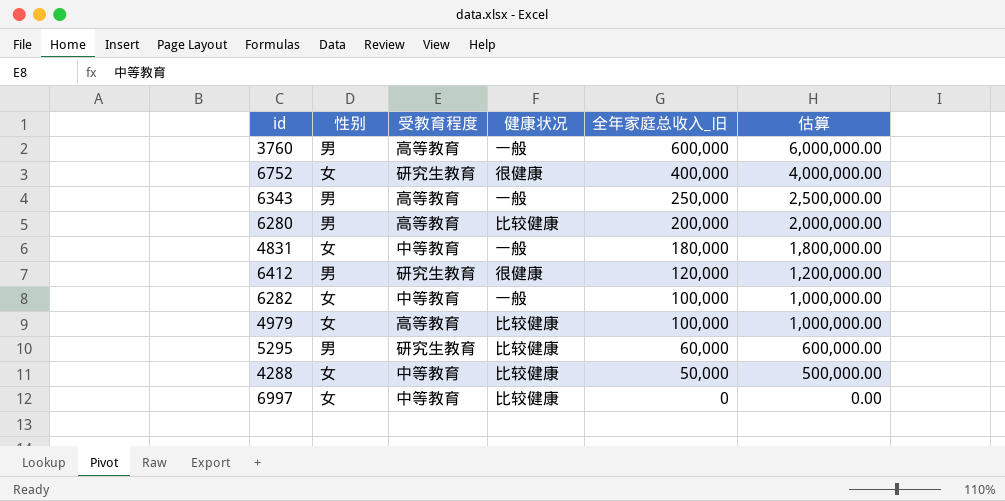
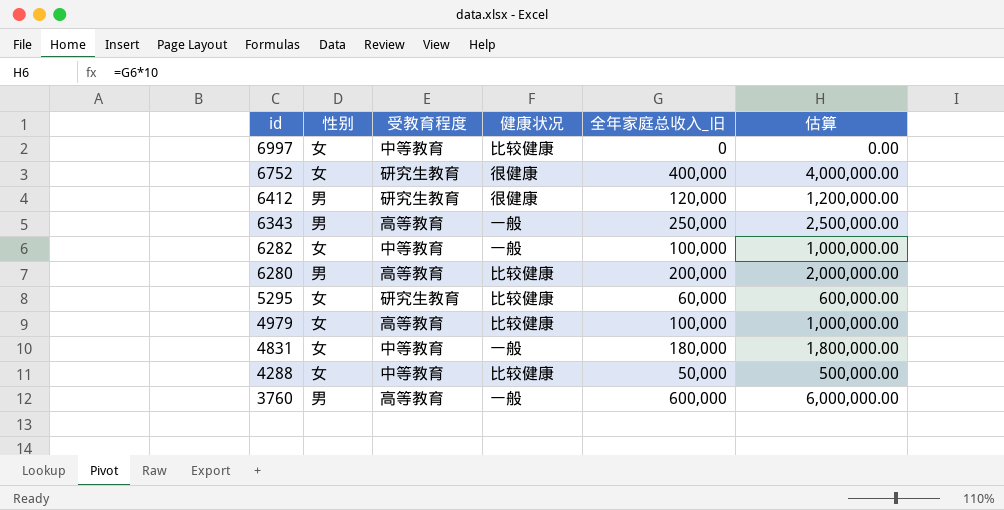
row order: 全年家庭总收入_旧 descending -> id descending
5295 | 性别: 男 -> 女

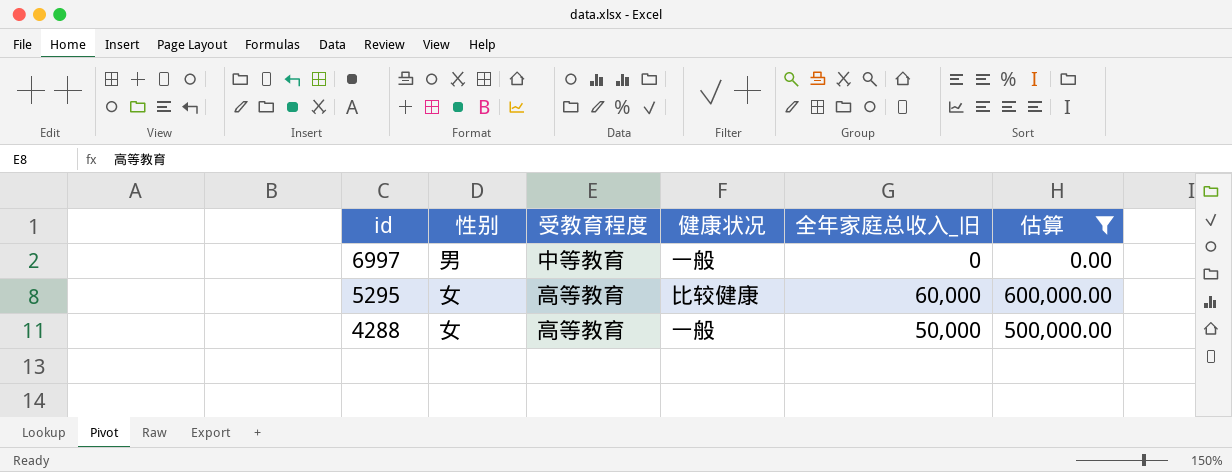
filter: none -> 估算 <= 600,000.00
6997 | 性别: 女 -> 男
6997 | 健康状况: 比较健康 -> 一般
5295 | 受教育程度: 研究生教育 -> 高等教育
4288 | 受教育程度: 中等教育 -> 高等教育
4288 | 健康状况: 比较健康 -> 一般

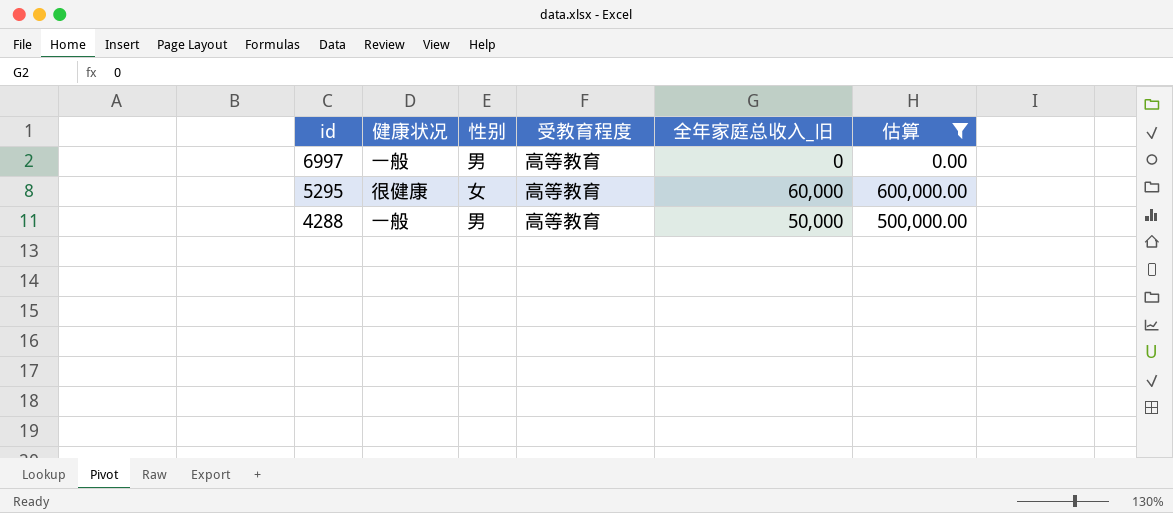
column 健康状况 | position: 4 -> 2
6997 | 受教育程度: 中等教育 -> 高等教育
5295 | 健康状况: 比较健康 -> 很健康
4288 | 性别: 女 -> 男

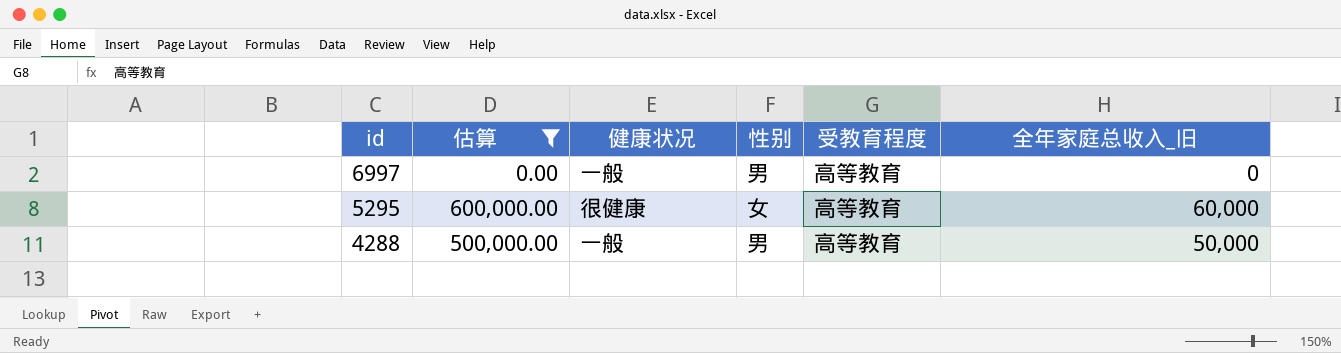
column 估算 | position: 6 -> 2

